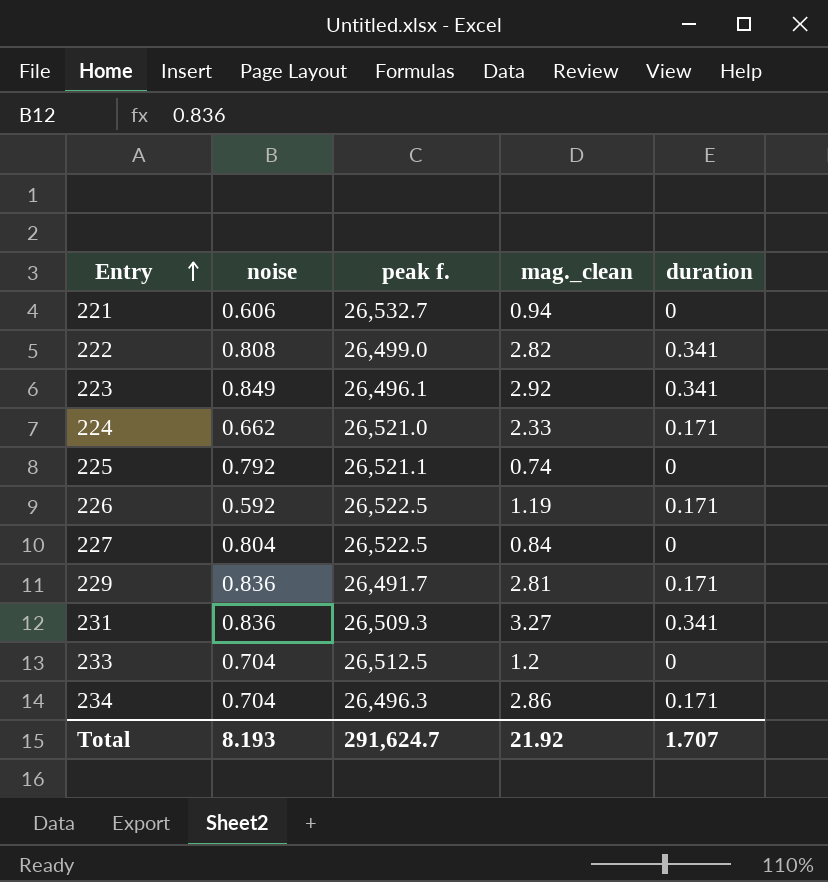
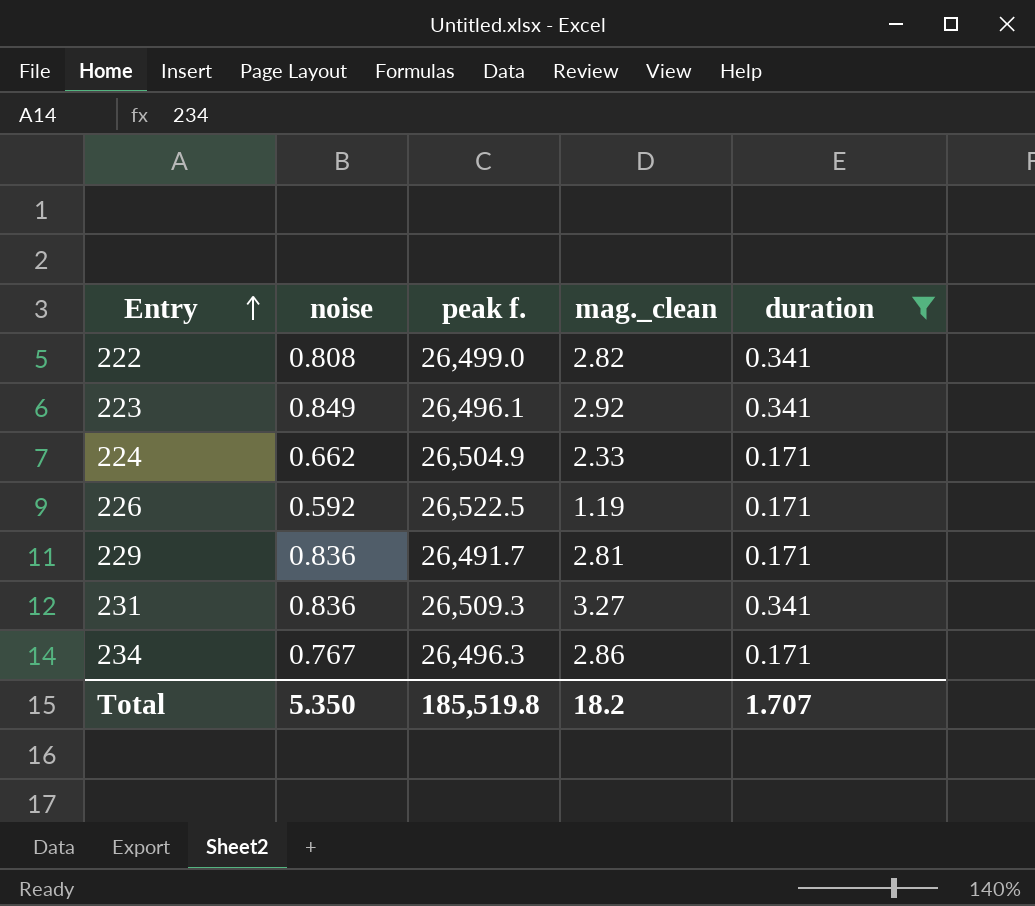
filter: none -> duration != 0
224 | peak f.: 26,521.0 -> 26,504.9
234 | noise: 0.704 -> 0.767
Total | noise: 8.193 -> 5.350
Total | peak f.: 291,624.7 -> 185,519.8
Total | mag._clean: 21.92 -> 18.2

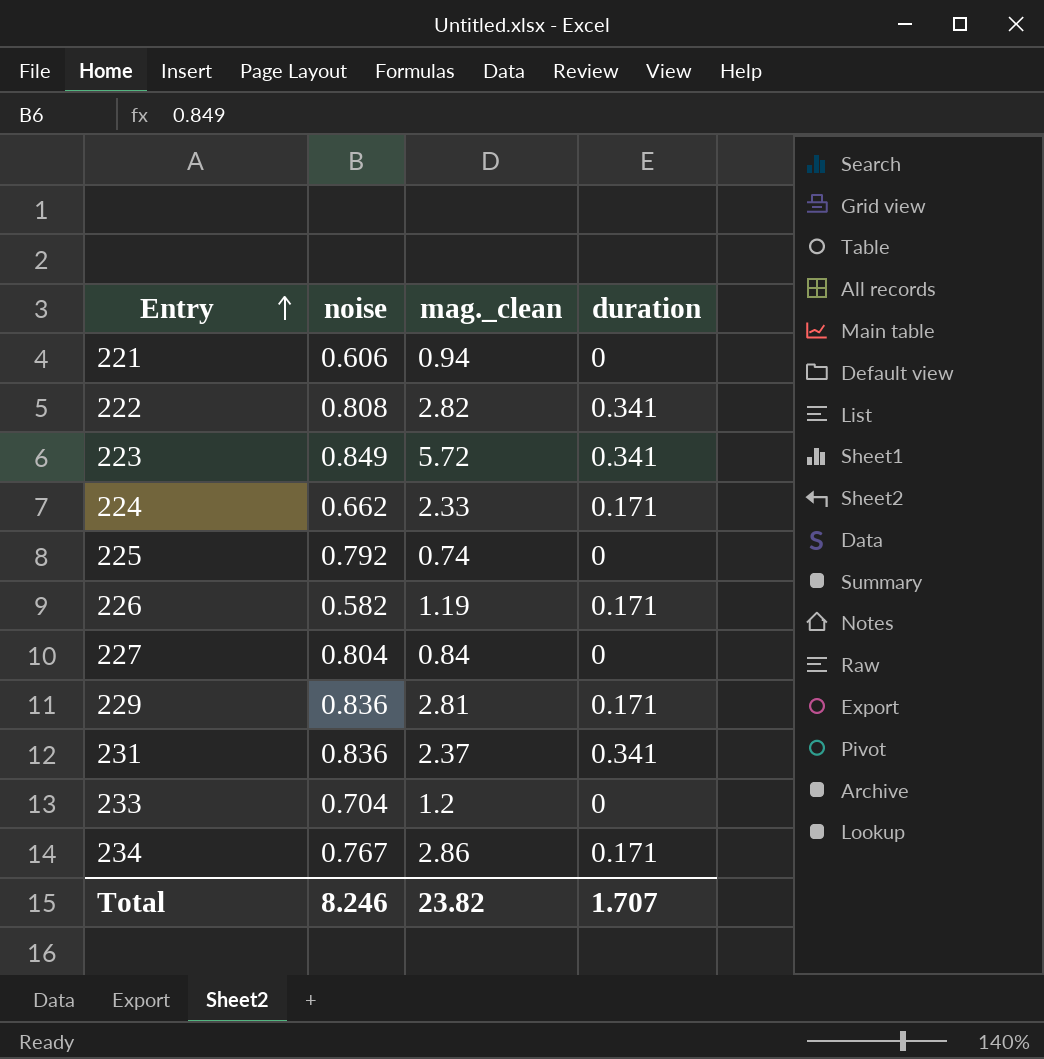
filter: duration != 0 -> none
column peak f. | position: 3 -> none
223 | mag._clean: 2.92 -> 5.72
226 | noise: 0.592 -> 0.582
231 | mag._clean: 3.27 -> 2.37
Total | noise: 5.350 -> 8.246
Total | mag._clean: 18.2 -> 23.82

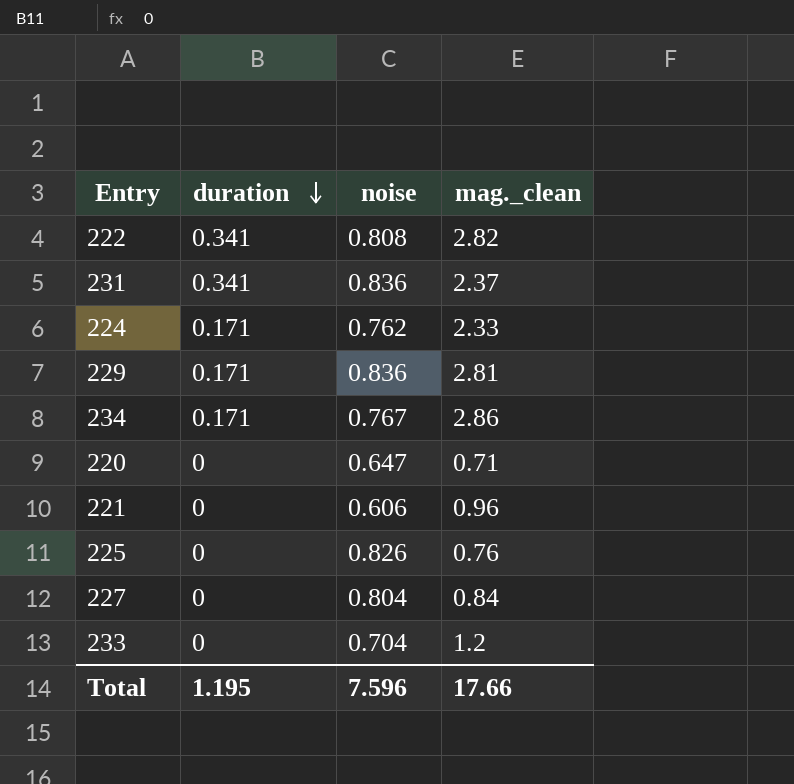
row order: Entry ascending -> duration descending
column duration | position: 4 -> 2
row 223: 0.849 | 5.72 | 0.341 -> none
row 226: 0.582 | 1.19 | 0.171 -> none
224 | noise: 0.662 -> 0.762
row 220: none -> 0 | 0.647 | 0.71
221 | mag._clean: 0.94 -> 0.96
225 | noise: 0.792 -> 0.826
225 | mag._clean: 0.74 -> 0.76
Total | duration: 1.707 -> 1.195
Total | noise: 8.246 -> 7.596
Total | mag._clean: 23.82 -> 17.66

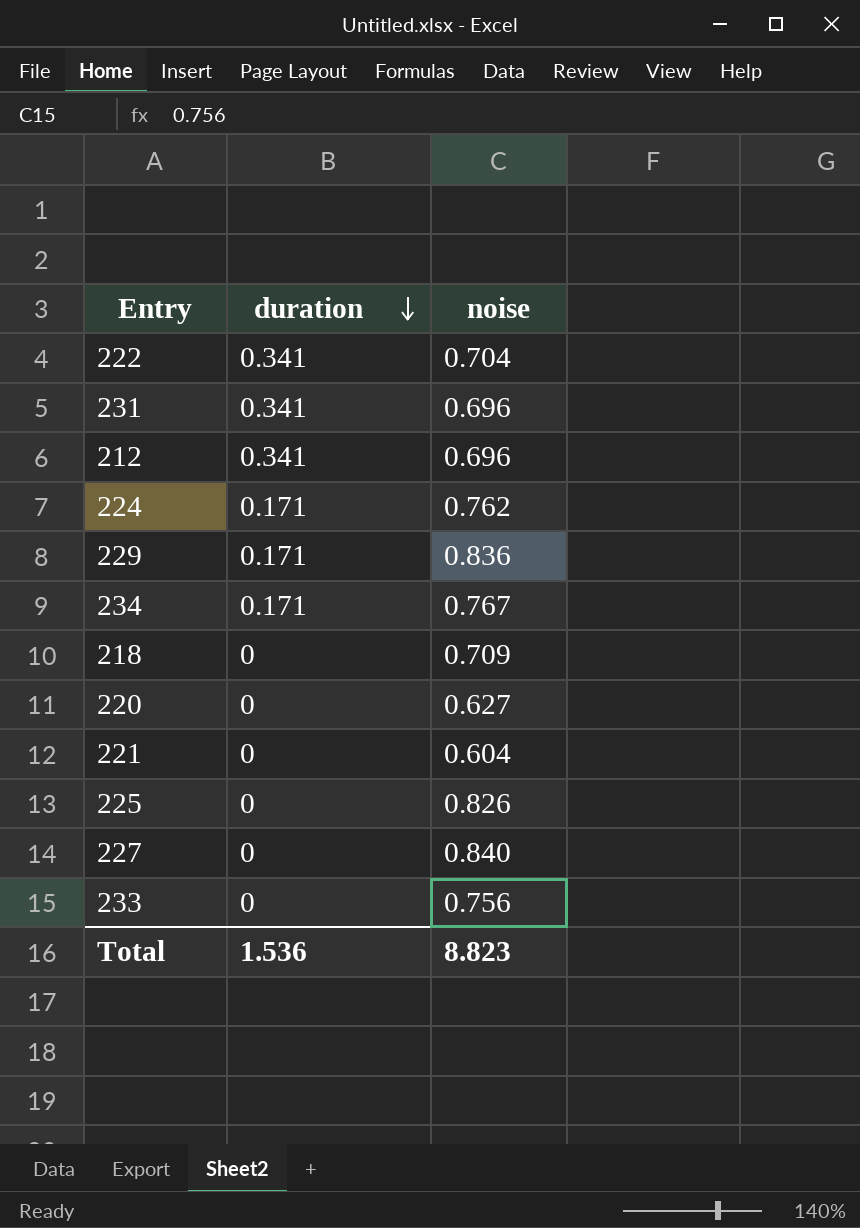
column mag._clean | position: 4 -> none
222 | noise: 0.808 -> 0.704
231 | noise: 0.836 -> 0.696
row 212: none -> 0.341 | 0.696
row 218: none -> 0 | 0.709
220 | noise: 0.647 -> 0.627
221 | noise: 0.606 -> 0.604
227 | noise: 0.804 -> 0.840
233 | noise: 0.704 -> 0.756
Total | duration: 1.195 -> 1.536
Total | noise: 7.596 -> 8.823

